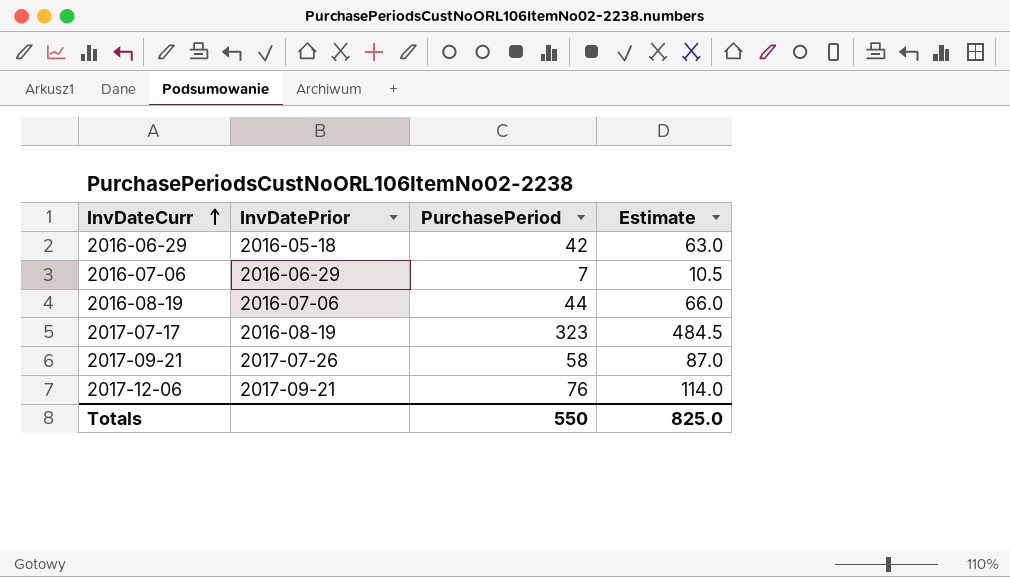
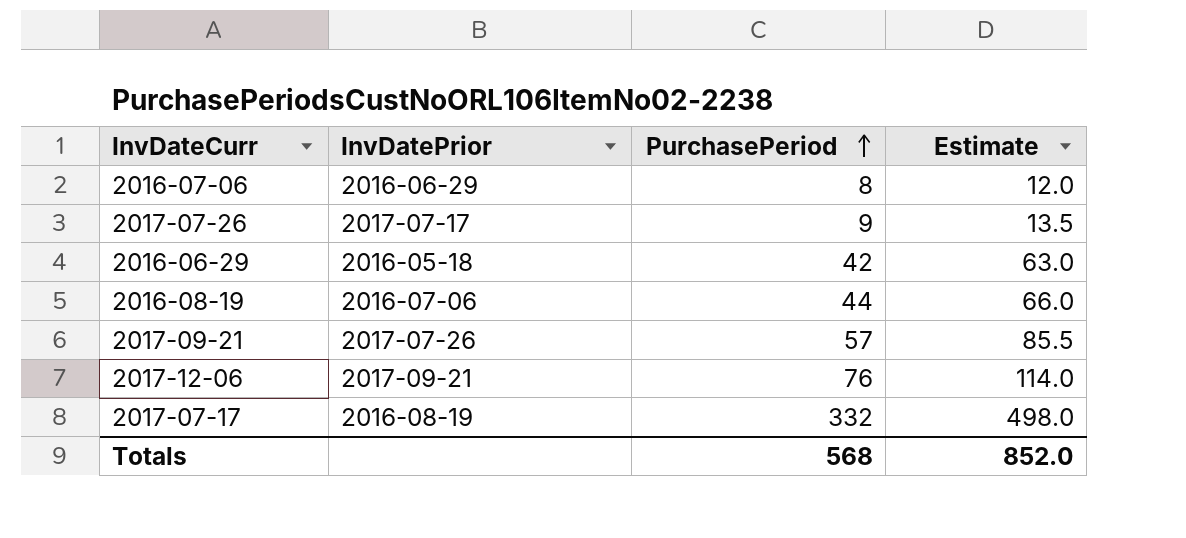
row order: InvDateCurr ascending -> PurchasePeriod ascending
2016-07-06 | PurchasePeriod: 7 -> 8
2016-07-06 | Estimate: 10.5 -> 12.0
row 2017-07-26: none -> 2017-07-17 | 9 | 13.5
2017-09-21 | PurchasePeriod: 58 -> 57
2017-09-21 | Estimate: 87.0 -> 85.5
2017-07-17 | PurchasePeriod: 323 -> 332
2017-07-17 | Estimate: 484.5 -> 498.0
Totals | PurchasePeriod: 550 -> 568
Totals | Estimate: 825.0 -> 852.0

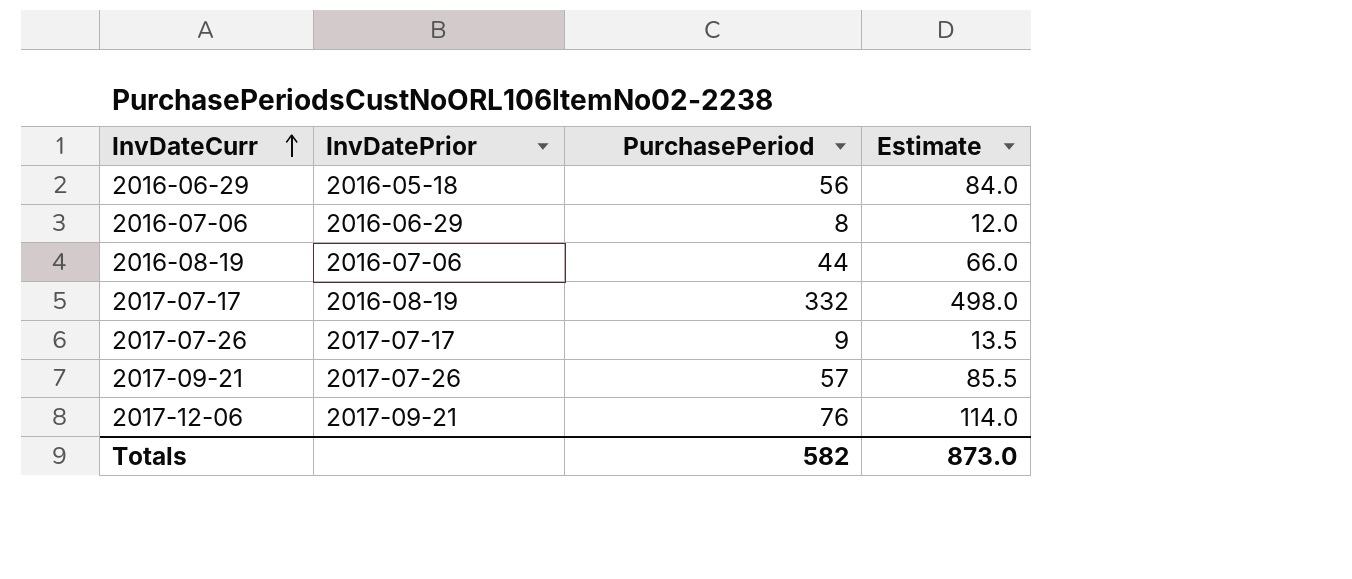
row order: PurchasePeriod ascending -> InvDateCurr ascending
2016-06-29 | PurchasePeriod: 42 -> 56
2016-06-29 | Estimate: 63.0 -> 84.0
Totals | PurchasePeriod: 568 -> 582
Totals | Estimate: 852.0 -> 873.0

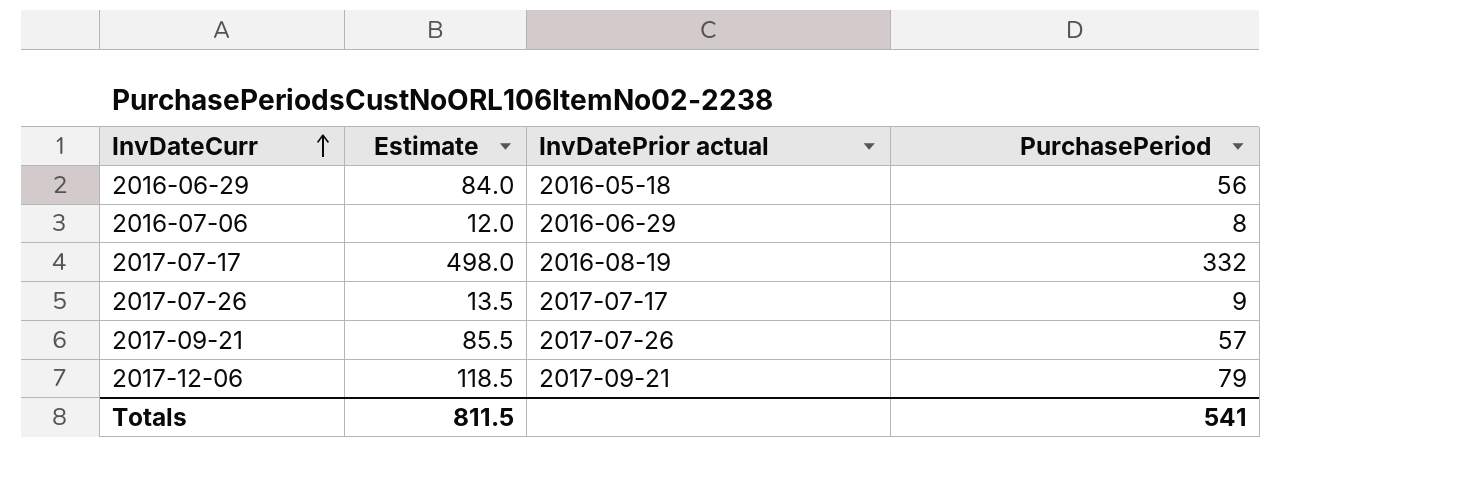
column Estimate | position: 4 -> 2
column name: InvDatePrior -> InvDatePrior actual
row 2016-08-19: 2016-07-06 | 44 | 66.0 -> none
2017-12-06 | Estimate: 114.0 -> 118.5
2017-12-06 | PurchasePeriod: 76 -> 79
Totals | Estimate: 873.0 -> 811.5
Totals | PurchasePeriod: 582 -> 541

